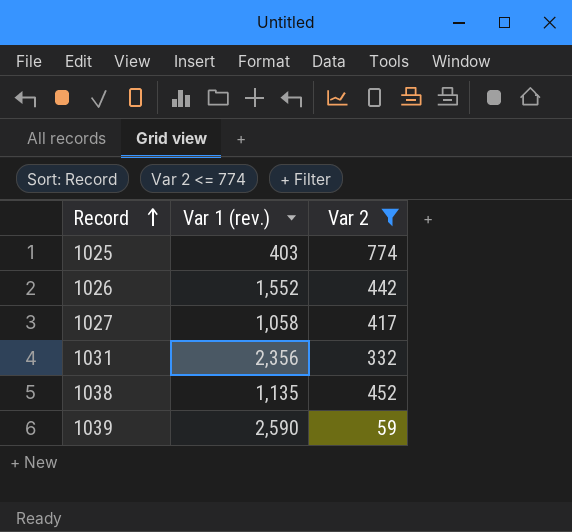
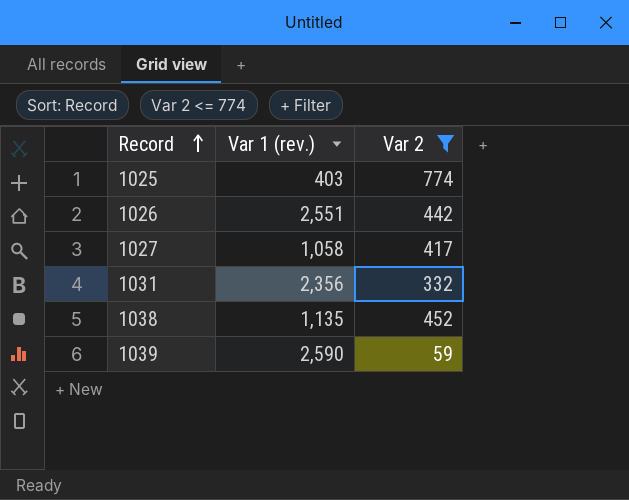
1026 | Var 1 (rev.): 1,552 -> 2,551

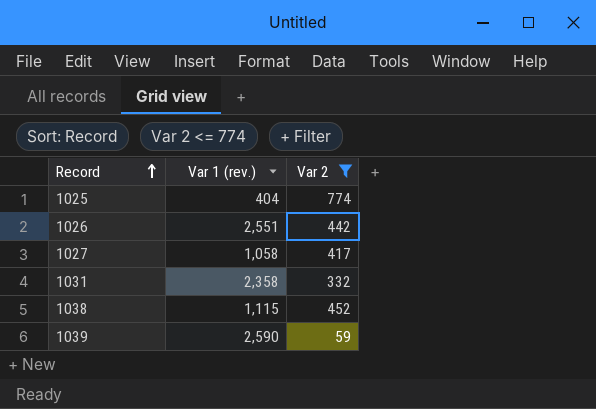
1025 | Var 1 (rev.): 403 -> 404
1031 | Var 1 (rev.): 2,356 -> 2,358
1038 | Var 1 (rev.): 1,135 -> 1,115

